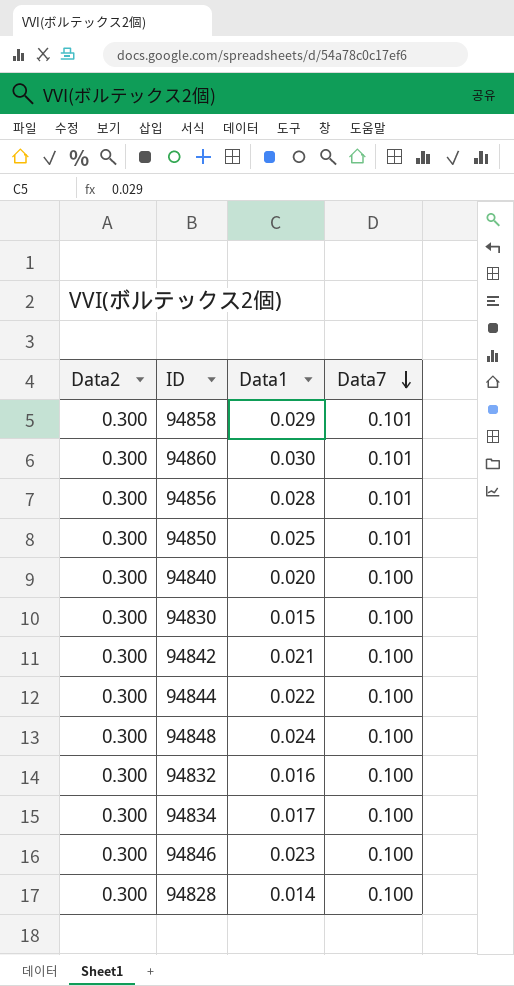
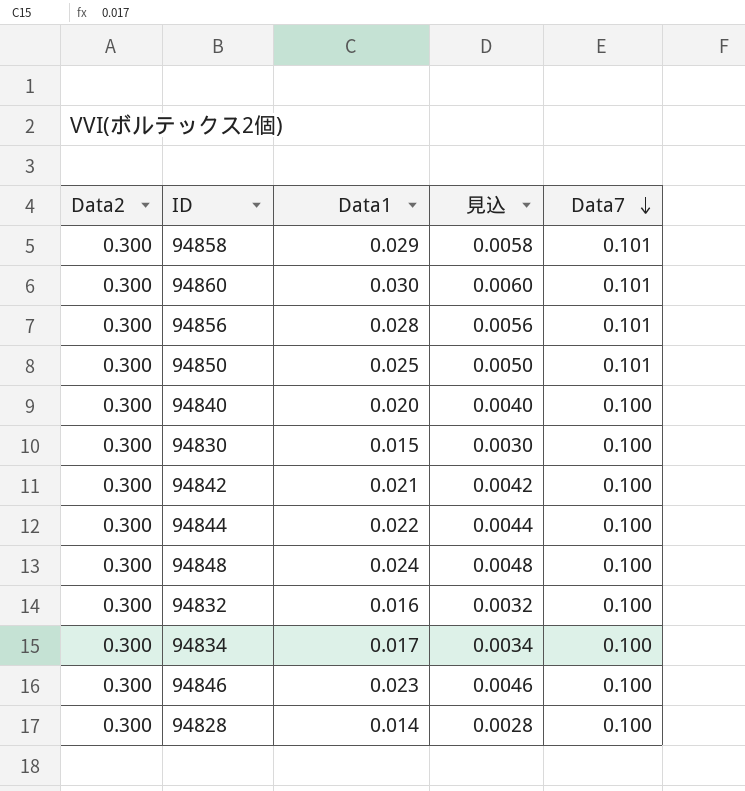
column 見込 | formula: none -> [Data1] * 0.2

